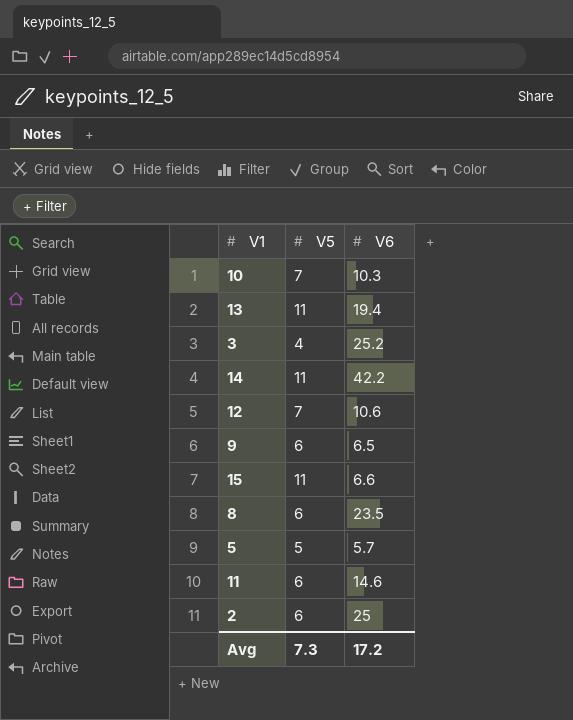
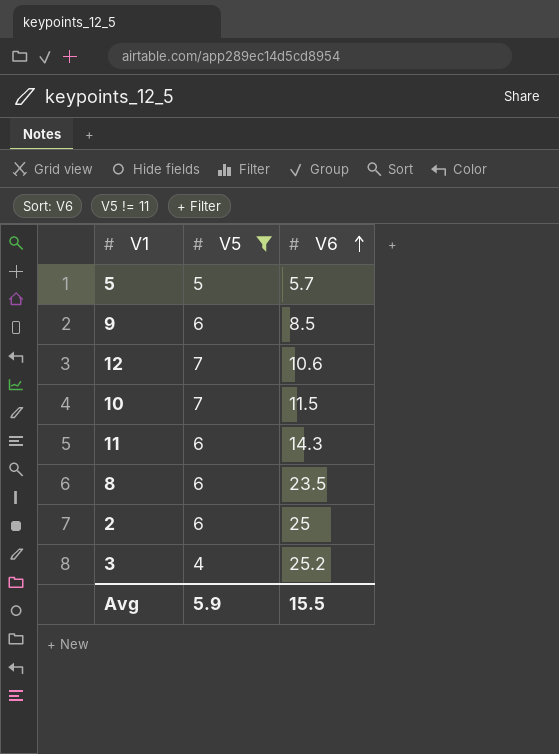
filter: none -> V5 != 11
row order: none -> V6 ascending
9 | V6: 6.5 -> 8.5
10 | V6: 10.3 -> 11.5
11 | V6: 14.6 -> 14.3
Avg | V5: 7.3 -> 5.9
Avg | V6: 17.2 -> 15.5

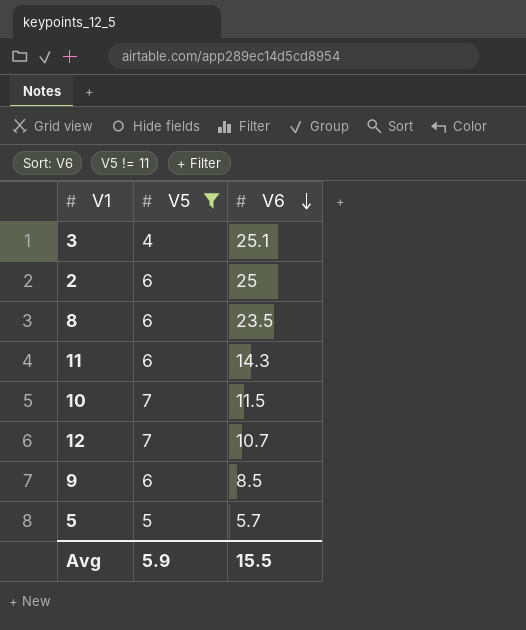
row order: V6 ascending -> V6 descending
3 | V6: 25.2 -> 25.1
12 | V6: 10.6 -> 10.7

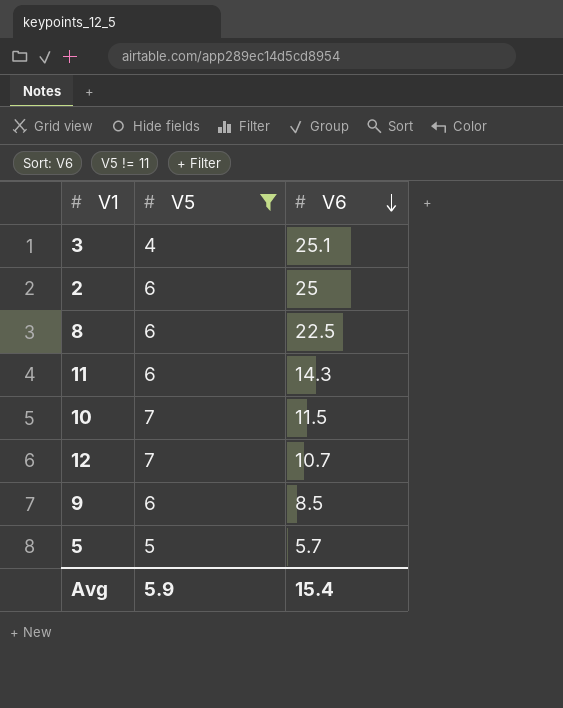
8 | V6: 23.5 -> 22.5
Avg | V6: 15.5 -> 15.4

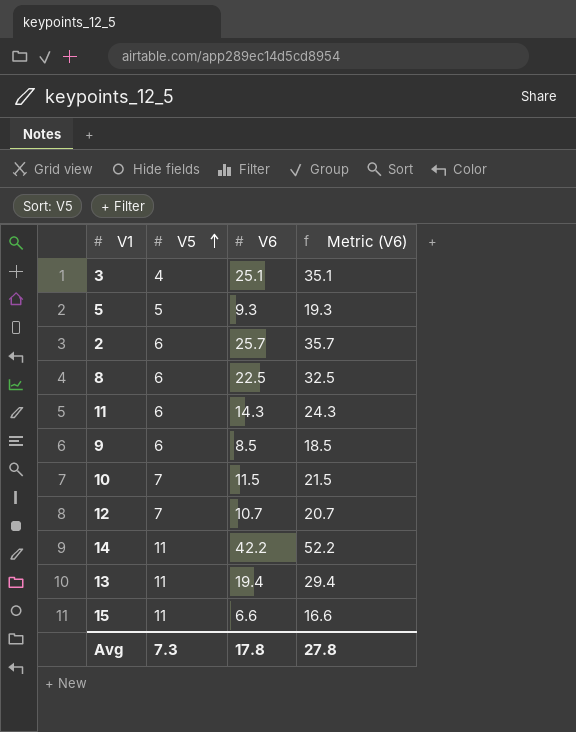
filter: V5 != 11 -> none
row order: V6 descending -> V5 ascending
column Metric (V6) | formula: none -> [V6] + 10
5 | V6: 5.7 -> 9.3
2 | V6: 25 -> 25.7
Avg | V5: 5.9 -> 7.3
Avg | V6: 15.4 -> 17.8

